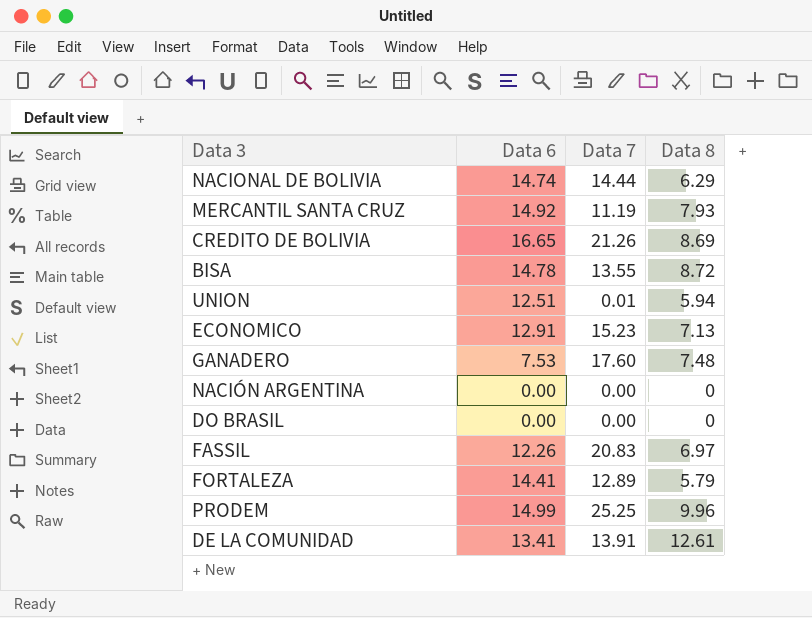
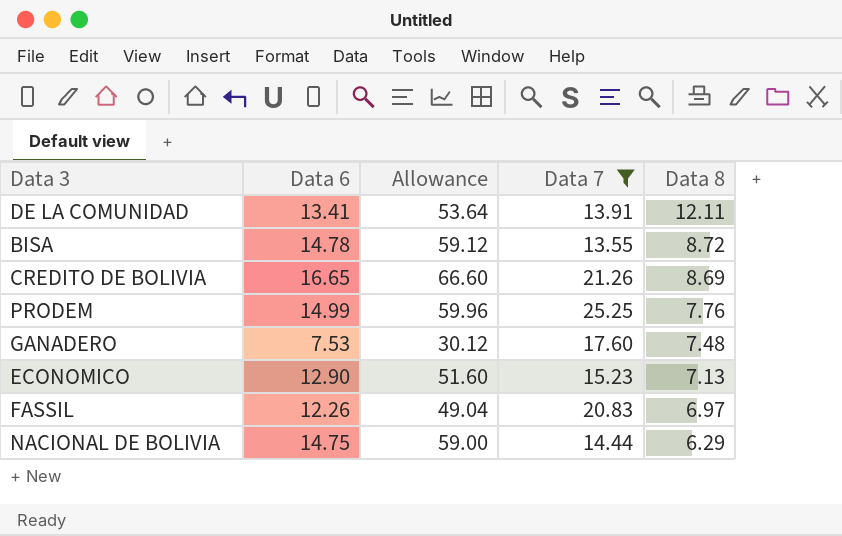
filter: none -> Data 7 >= 13.55
row order: none -> Data 8 descending
column Allowance | formula: none -> [Data 6] * 4
DE LA COMUNIDAD | Data 8: 12.61 -> 12.11
PRODEM | Data 8: 9.96 -> 7.76
ECONOMICO | Data 6: 12.91 -> 12.90
NACIONAL DE BOLIVIA | Data 6: 14.74 -> 14.75

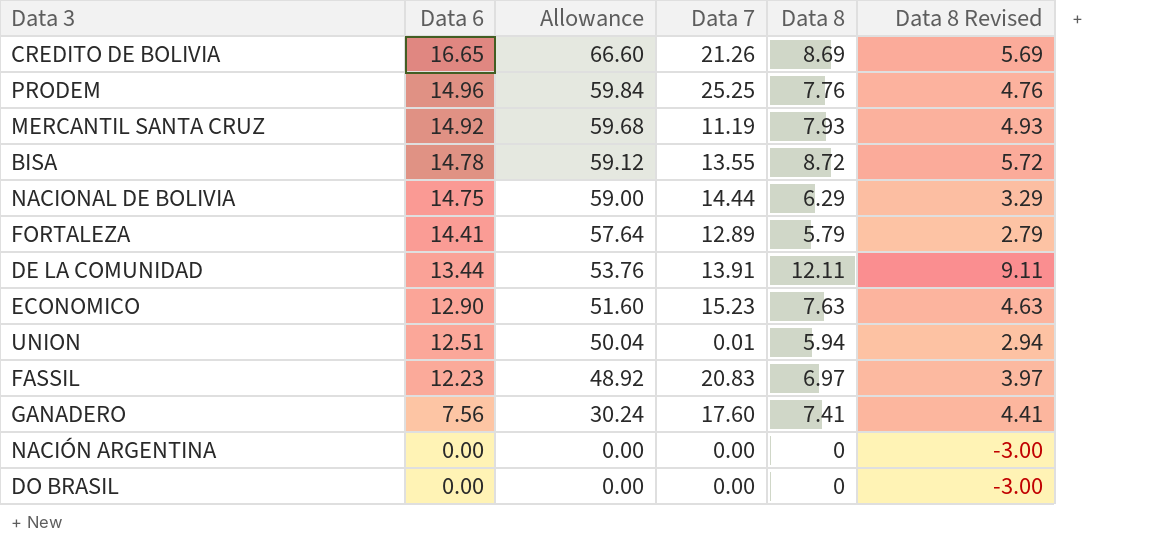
filter: Data 7 >= 13.55 -> none
row order: Data 8 descending -> Data 6 descending
column Data 8 Revised | formula: none -> [Data 8] - 3
PRODEM | Data 6: 14.99 -> 14.96
PRODEM | Allowance: 59.96 -> 59.84
DE LA COMUNIDAD | Data 6: 13.41 -> 13.44
DE LA COMUNIDAD | Allowance: 53.64 -> 53.76
ECONOMICO | Data 8: 7.13 -> 7.63
FASSIL | Data 6: 12.26 -> 12.23
FASSIL | Allowance: 49.04 -> 48.92
GANADERO | Data 6: 7.53 -> 7.56
GANADERO | Allowance: 30.12 -> 30.24
GANADERO | Data 8: 7.48 -> 7.41

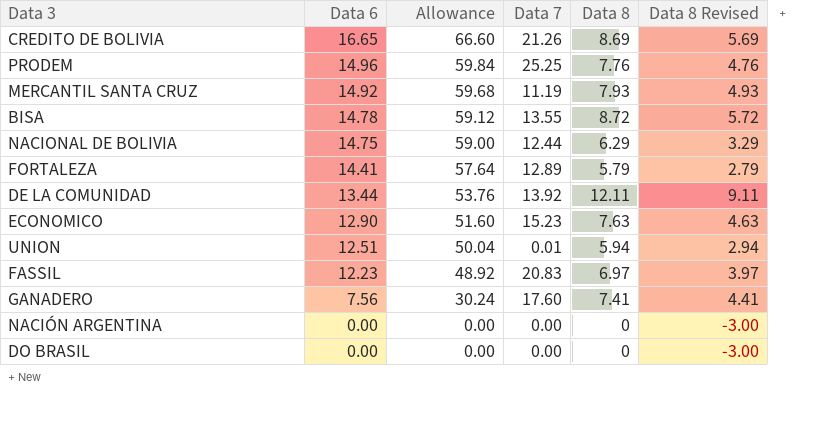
NACIONAL DE BOLIVIA | Data 7: 14.44 -> 12.44
DE LA COMUNIDAD | Data 7: 13.91 -> 13.92

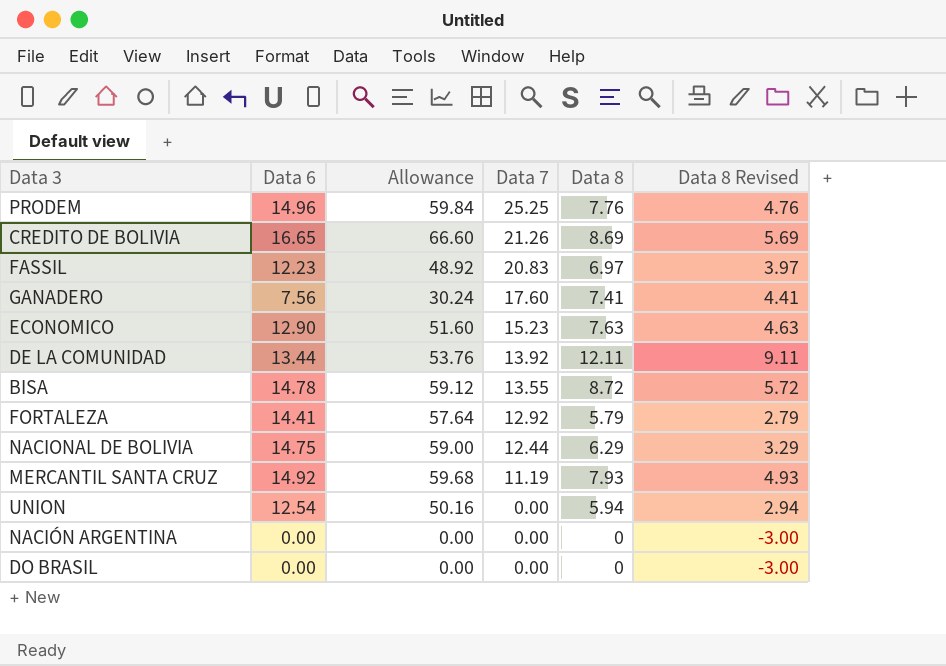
row order: Data 6 descending -> Data 7 descending
FORTALEZA | Data 7: 12.89 -> 12.92
UNION | Data 6: 12.51 -> 12.54
UNION | Allowance: 50.04 -> 50.16
UNION | Data 7: 0.01 -> 0.00

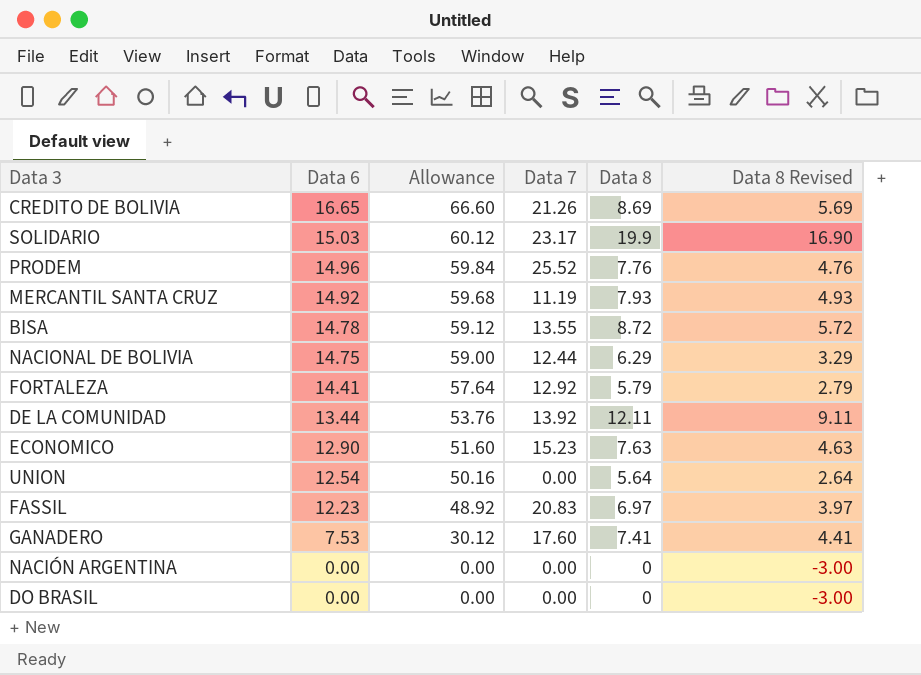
row order: Data 7 descending -> Data 6 descending
row SOLIDARIO: none -> 15.03 | 60.12 | 23.17 | 19.9 | 16.90
PRODEM | Data 7: 25.25 -> 25.52
UNION | Data 8: 5.94 -> 5.64
UNION | Data 8 Revised: 2.94 -> 2.64
GANADERO | Data 6: 7.56 -> 7.53
GANADERO | Allowance: 30.24 -> 30.12

